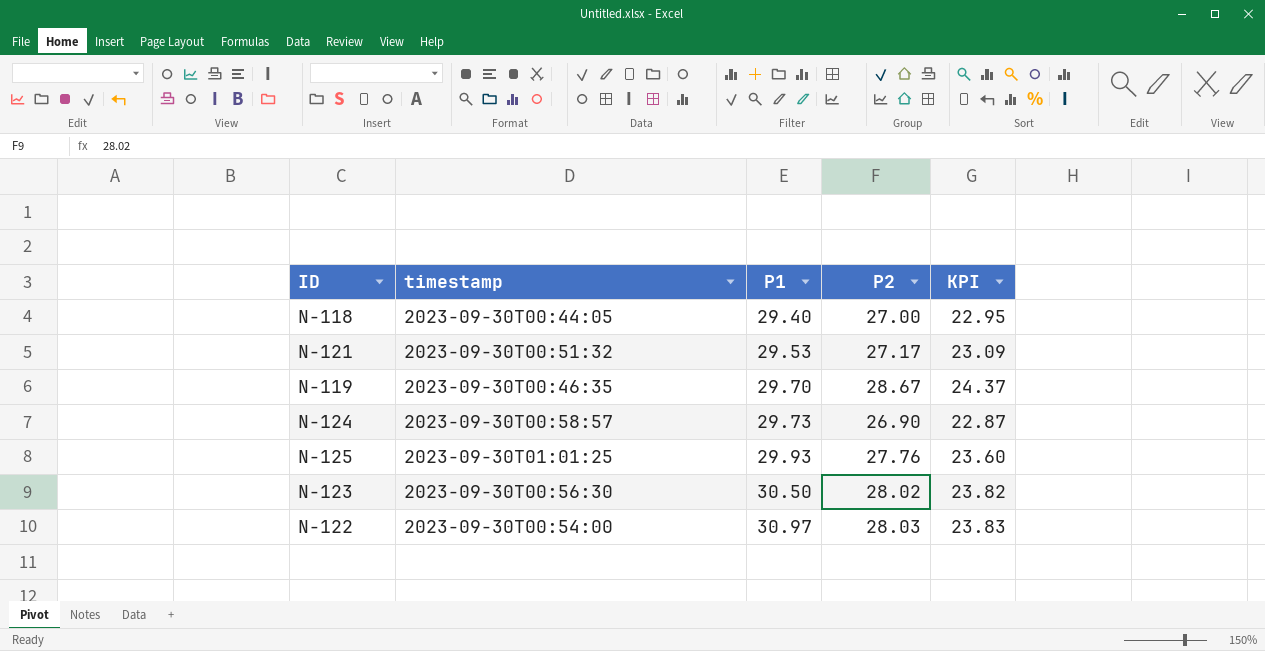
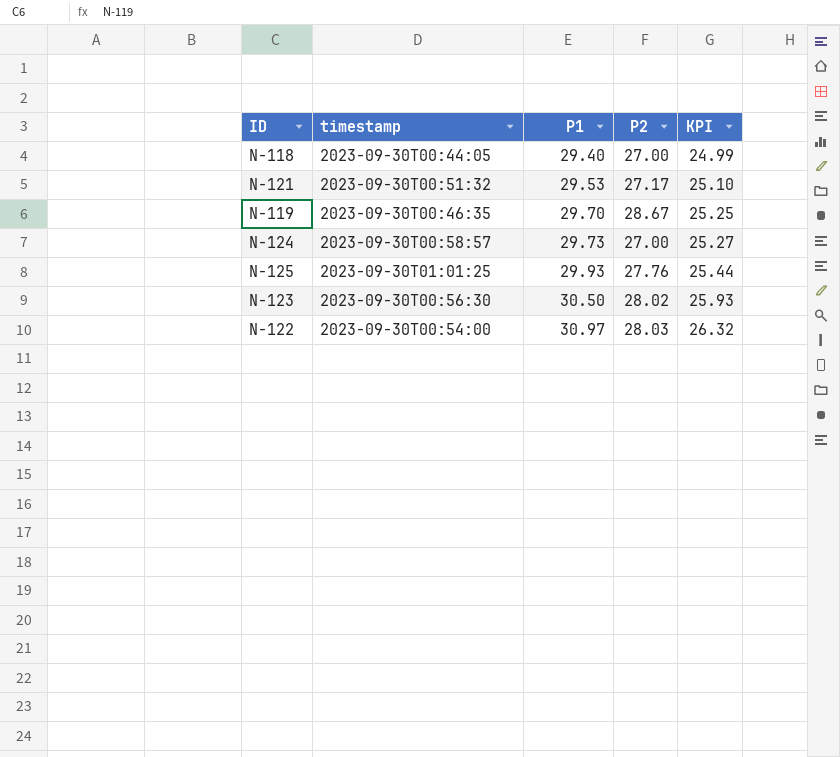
column KPI | formula: [P2] * 0.85 -> [P1] * 0.85
N-124 | P2: 26.90 -> 27.00

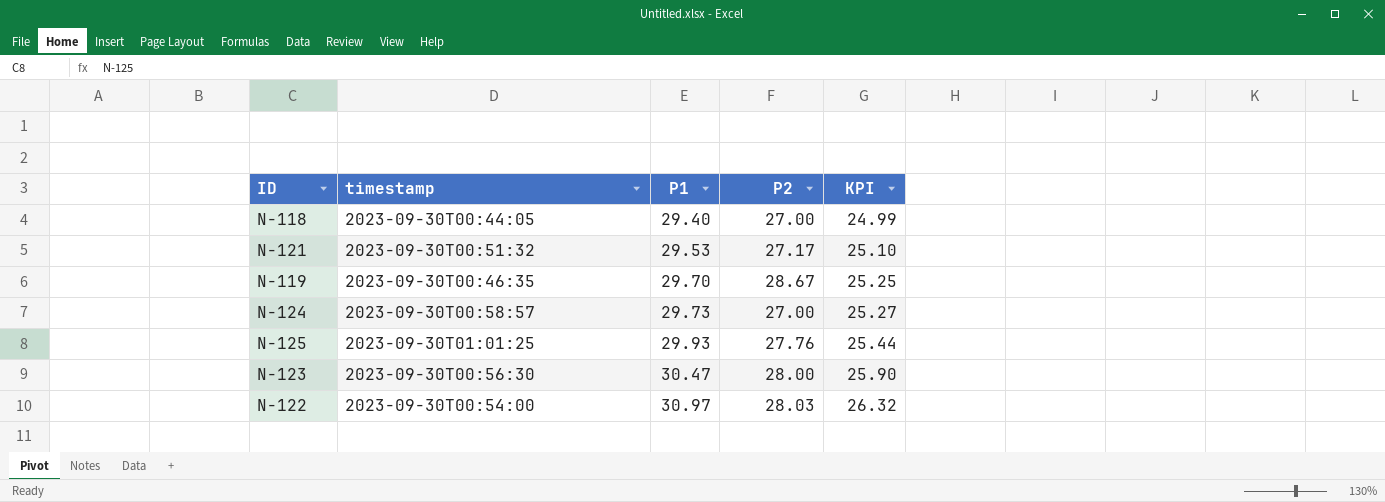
N-123 | P1: 30.50 -> 30.47
N-123 | P2: 28.02 -> 28.00
N-123 | KPI: 25.93 -> 25.90

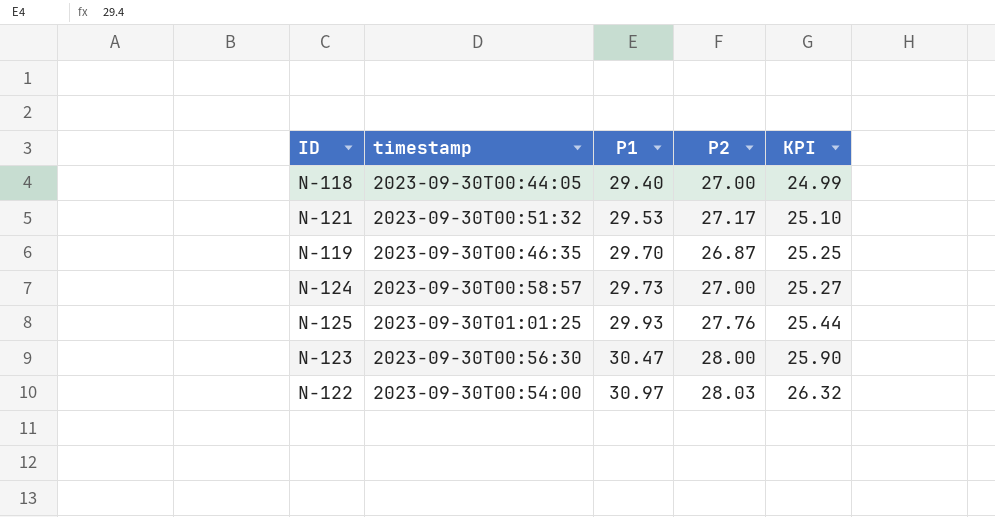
N-119 | P2: 28.67 -> 26.87

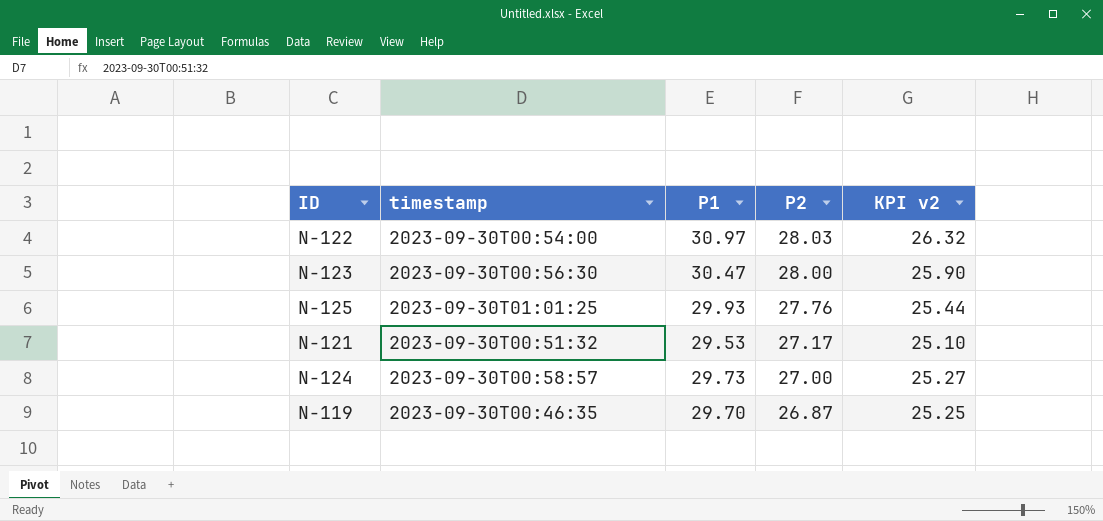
row order: P1 ascending -> P2 descending
column name: KPI -> KPI v2
row N-118: 2023-09-30T00:44:05 | 29.40 | 27.00 | 24.99 -> none

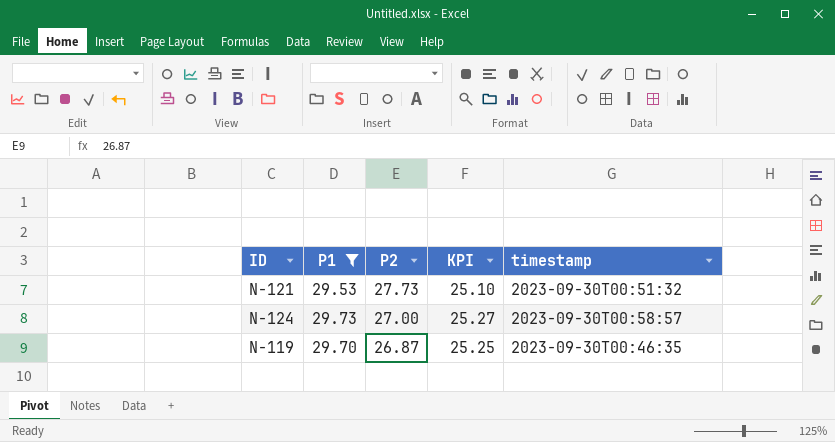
filter: none -> P1 <= 29.73
column name: KPI v2 -> KPI
column timestamp | position: 2 -> 5
N-121 | P2: 27.17 -> 27.73

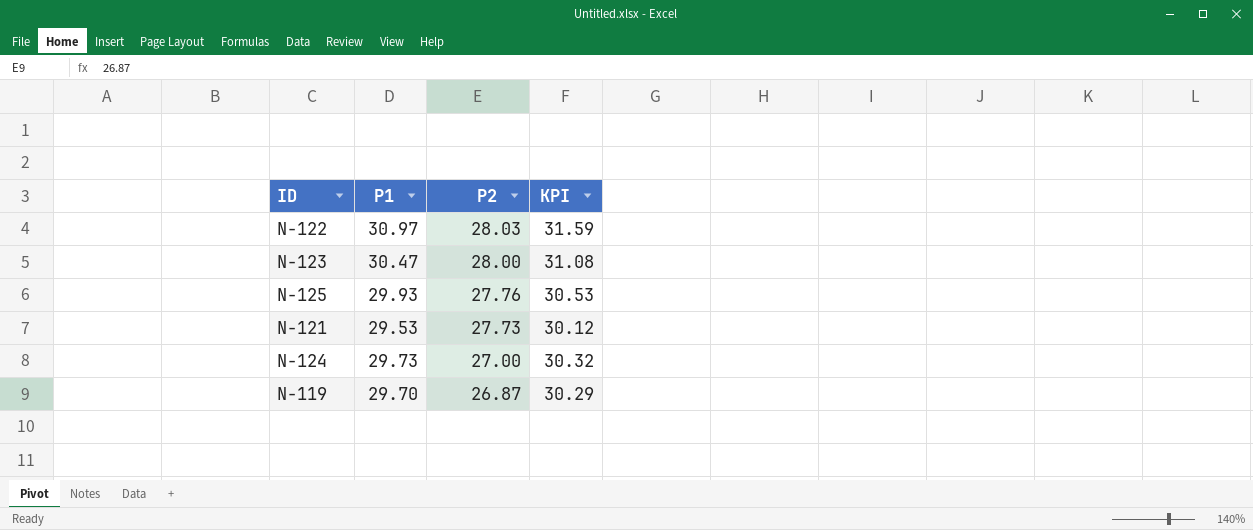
filter: P1 <= 29.73 -> none
column timestamp | position: 5 -> none
column KPI | formula: [P1] * 0.85 -> [P1] * 1.02

